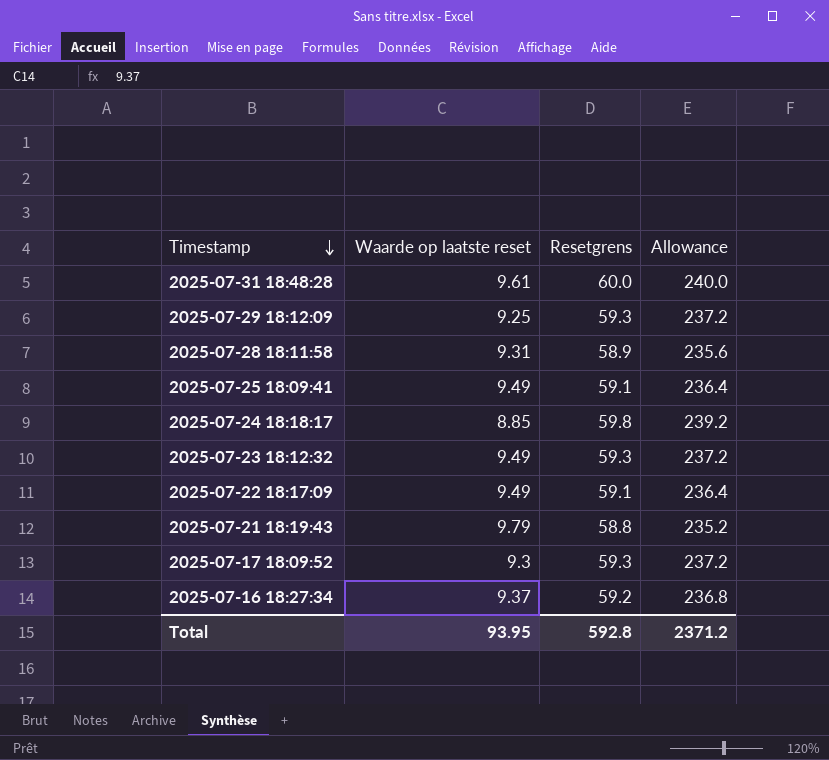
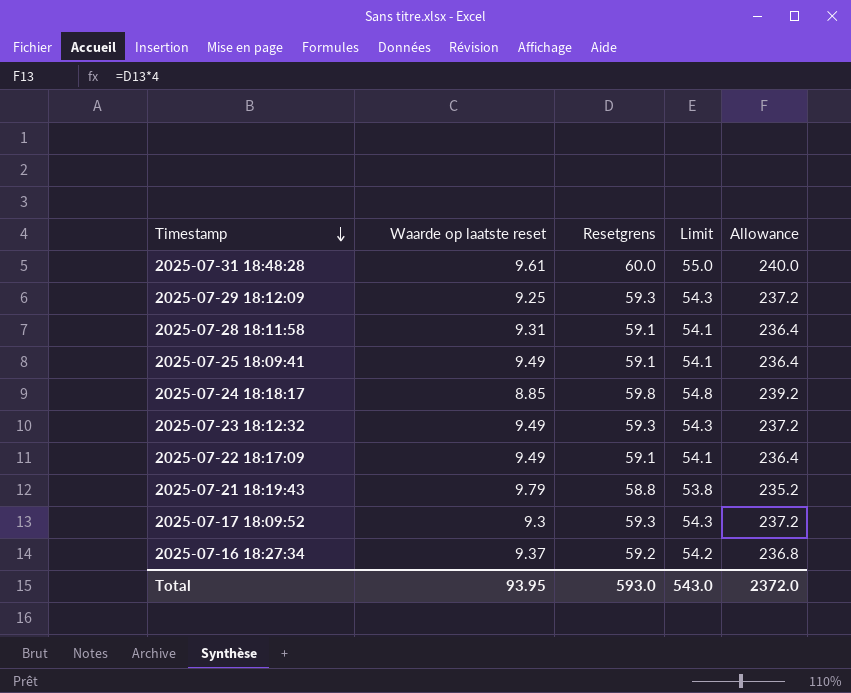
column Limit | formula: none -> [Resetgrens] - 5
2025-07-28 18:11:58 | Resetgrens: 58.9 -> 59.1
2025-07-28 18:11:58 | Allowance: 235.6 -> 236.4
Total | Resetgrens: 592.8 -> 593.0
Total | Allowance: 2371.2 -> 2372.0

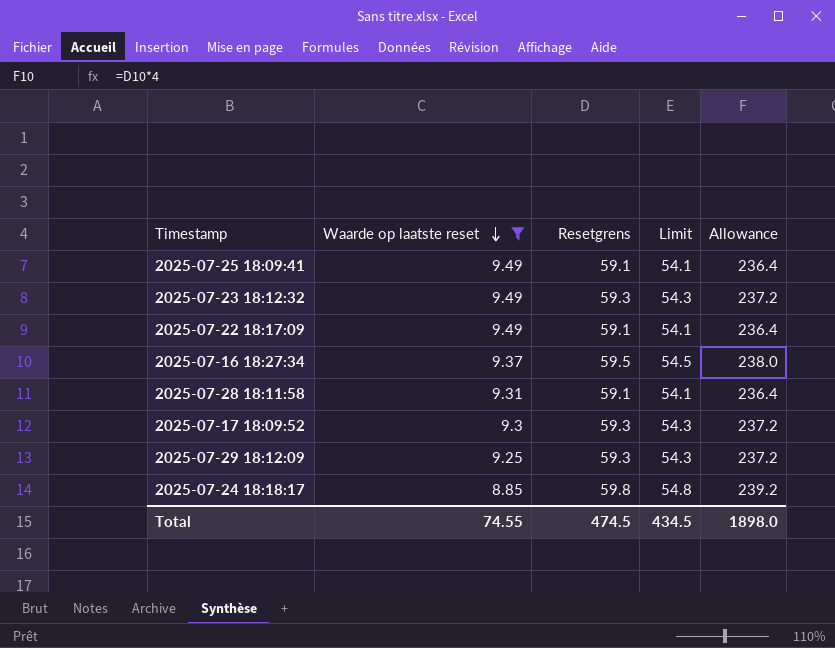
filter: none -> Waarde op laatste reset <= 9.49
row order: Timestamp descending -> Waarde op laatste reset descending
2025-07-16 18:27:34 | Resetgrens: 59.2 -> 59.5
2025-07-16 18:27:34 | Limit: 54.2 -> 54.5
2025-07-16 18:27:34 | Allowance: 236.8 -> 238.0
Total | Waarde op laatste reset: 93.95 -> 74.55
Total | Resetgrens: 593.0 -> 474.5
Total | Limit: 543.0 -> 434.5
Total | Allowance: 2372.0 -> 1898.0

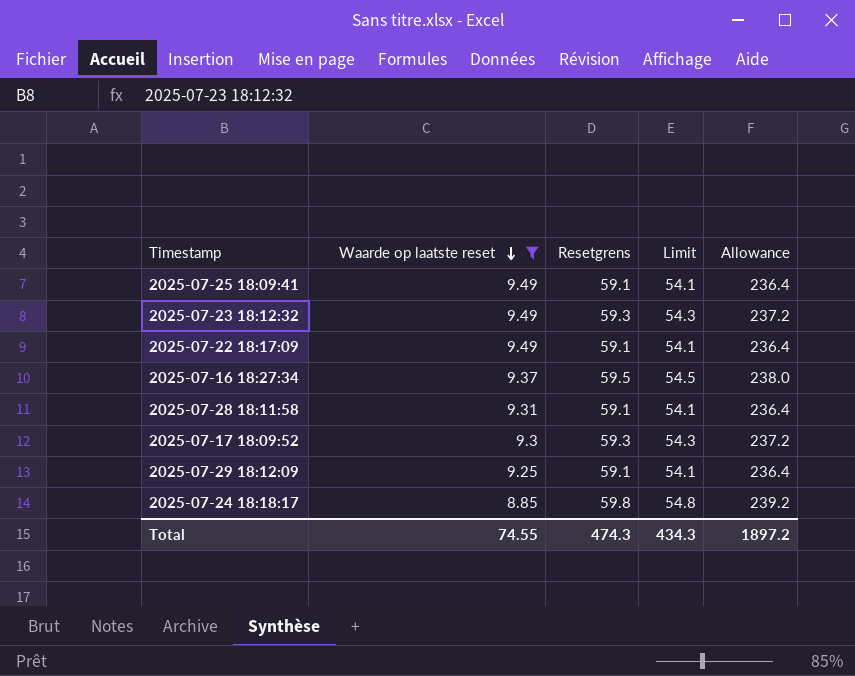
2025-07-29 18:12:09 | Resetgrens: 59.3 -> 59.1
2025-07-29 18:12:09 | Limit: 54.3 -> 54.1
2025-07-29 18:12:09 | Allowance: 237.2 -> 236.4
Total | Resetgrens: 474.5 -> 474.3
Total | Limit: 434.5 -> 434.3
Total | Allowance: 1898.0 -> 1897.2

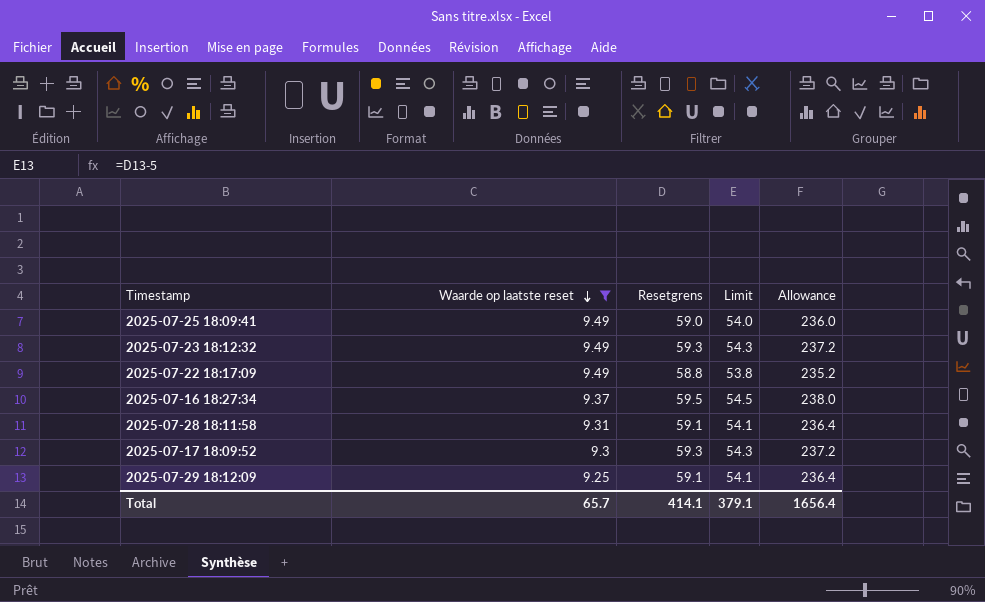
row 2025-07-24 18:18:17: 8.85 | 59.8 | 54.8 | 239.2 -> none
2025-07-25 18:09:41 | Resetgrens: 59.1 -> 59.0
2025-07-25 18:09:41 | Limit: 54.1 -> 54.0
2025-07-25 18:09:41 | Allowance: 236.4 -> 236.0
2025-07-22 18:17:09 | Resetgrens: 59.1 -> 58.8
2025-07-22 18:17:09 | Limit: 54.1 -> 53.8
2025-07-22 18:17:09 | Allowance: 236.4 -> 235.2
Total | Waarde op laatste reset: 74.55 -> 65.7
Total | Resetgrens: 474.3 -> 414.1
Total | Limit: 434.3 -> 379.1
Total | Allowance: 1897.2 -> 1656.4

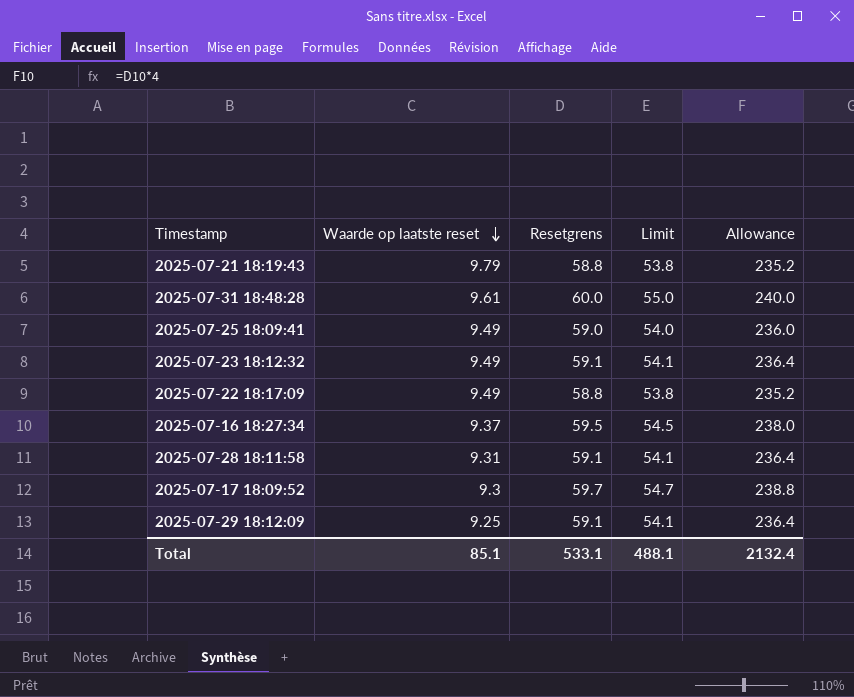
filter: Waarde op laatste reset <= 9.49 -> none
2025-07-23 18:12:32 | Resetgrens: 59.3 -> 59.1
2025-07-23 18:12:32 | Limit: 54.3 -> 54.1
2025-07-23 18:12:32 | Allowance: 237.2 -> 236.4
2025-07-17 18:09:52 | Resetgrens: 59.3 -> 59.7
2025-07-17 18:09:52 | Limit: 54.3 -> 54.7
2025-07-17 18:09:52 | Allowance: 237.2 -> 238.8
Total | Waarde op laatste reset: 65.7 -> 85.1
Total | Resetgrens: 414.1 -> 533.1
Total | Limit: 379.1 -> 488.1
Total | Allowance: 1656.4 -> 2132.4

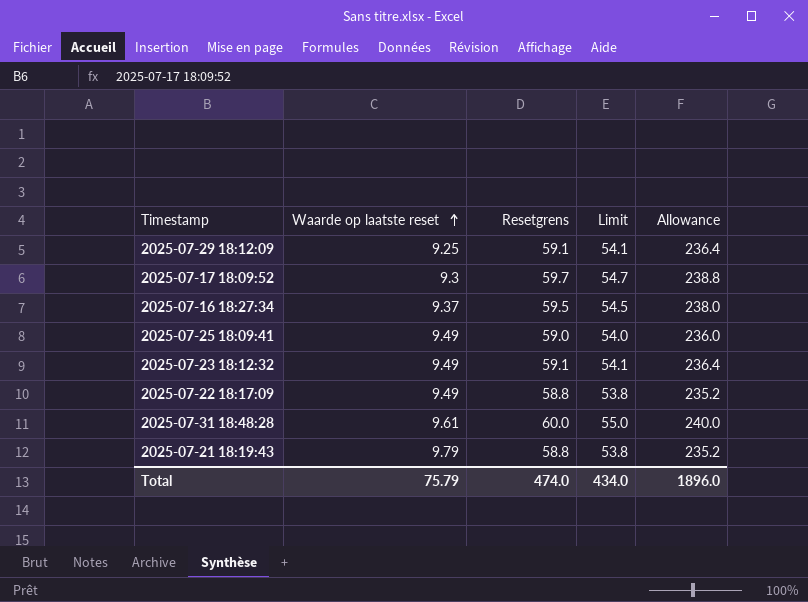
row order: Waarde op laatste reset descending -> Waarde op laatste reset ascending
row 2025-07-28 18:11:58: 9.31 | 59.1 | 54.1 | 236.4 -> none
Total | Waarde op laatste reset: 85.1 -> 75.79
Total | Resetgrens: 533.1 -> 474.0
Total | Limit: 488.1 -> 434.0
Total | Allowance: 2132.4 -> 1896.0

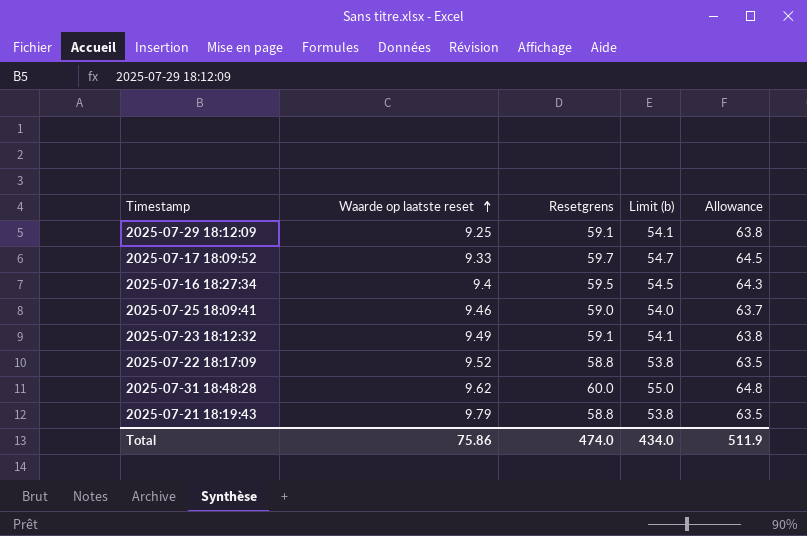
column name: Limit -> Limit (b)
column Allowance | formula: [Resetgrens] * 4 -> [Resetgrens] * 1.08
2025-07-17 18:09:52 | Waarde op laatste reset: 9.3 -> 9.33
2025-07-16 18:27:34 | Waarde op laatste reset: 9.37 -> 9.4
2025-07-25 18:09:41 | Waarde op laatste reset: 9.49 -> 9.46
2025-07-22 18:17:09 | Waarde op laatste reset: 9.49 -> 9.52
2025-07-31 18:48:28 | Waarde op laatste reset: 9.61 -> 9.62
Total | Waarde op laatste reset: 75.79 -> 75.86
Total | Allowance: 1896.0 -> 511.9

